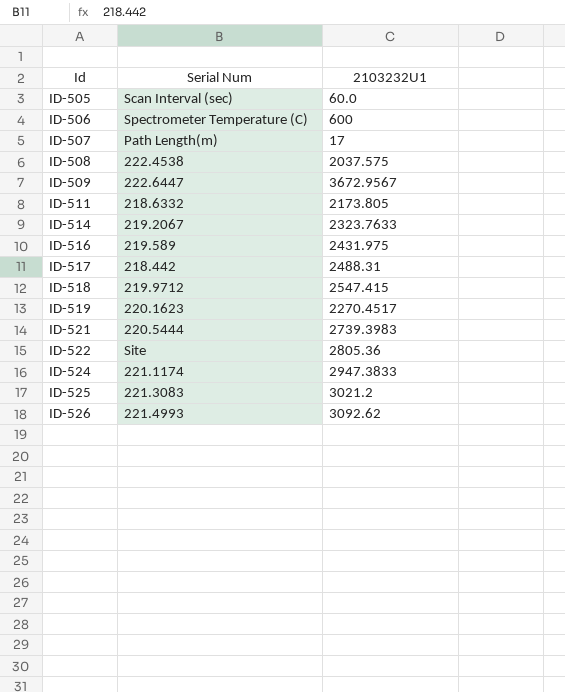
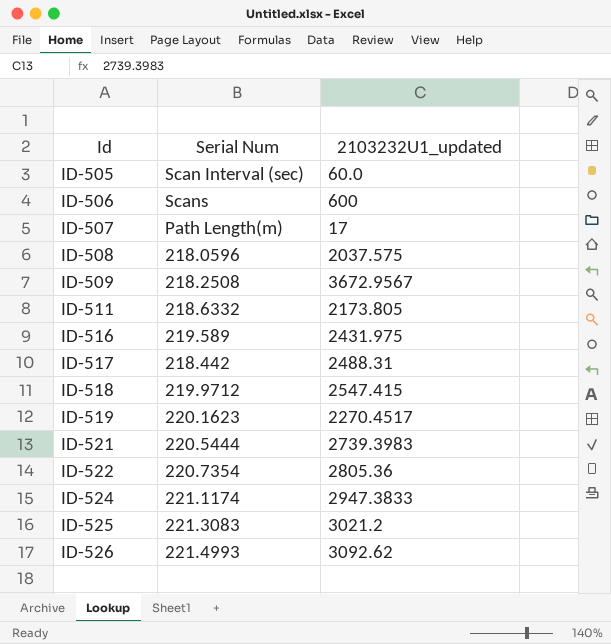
column name: 2103232U1 -> 2103232U1_updated
row ID-514: 219.2067 | 2323.7633 -> none
ID-506 | Serial Num: Spectrometer Temperature (C) -> Scans
ID-508 | Serial Num: 222.4538 -> 218.0596
ID-509 | Serial Num: 222.6447 -> 218.2508
ID-522 | Serial Num: Site -> 220.7354

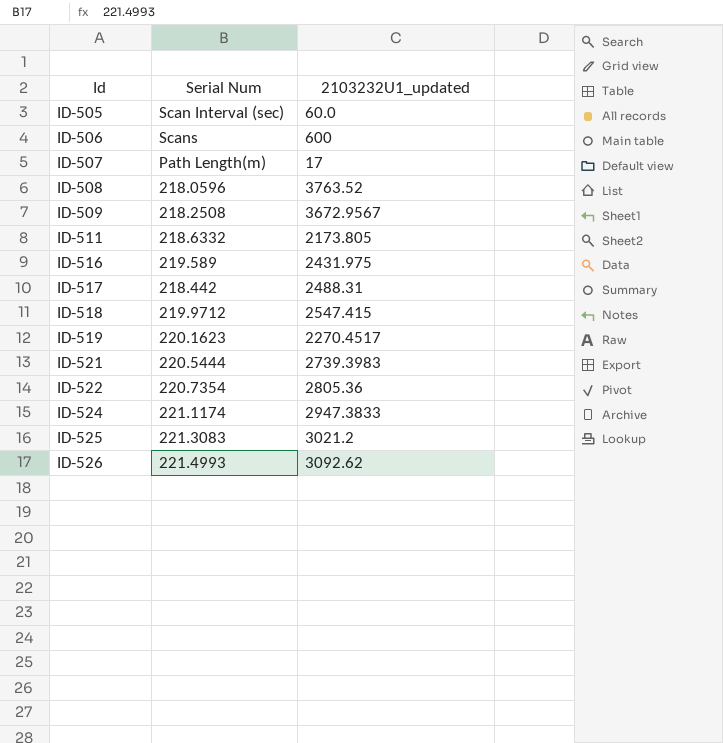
ID-508 | 2103232U1_updated: 2037.575 -> 3763.52

